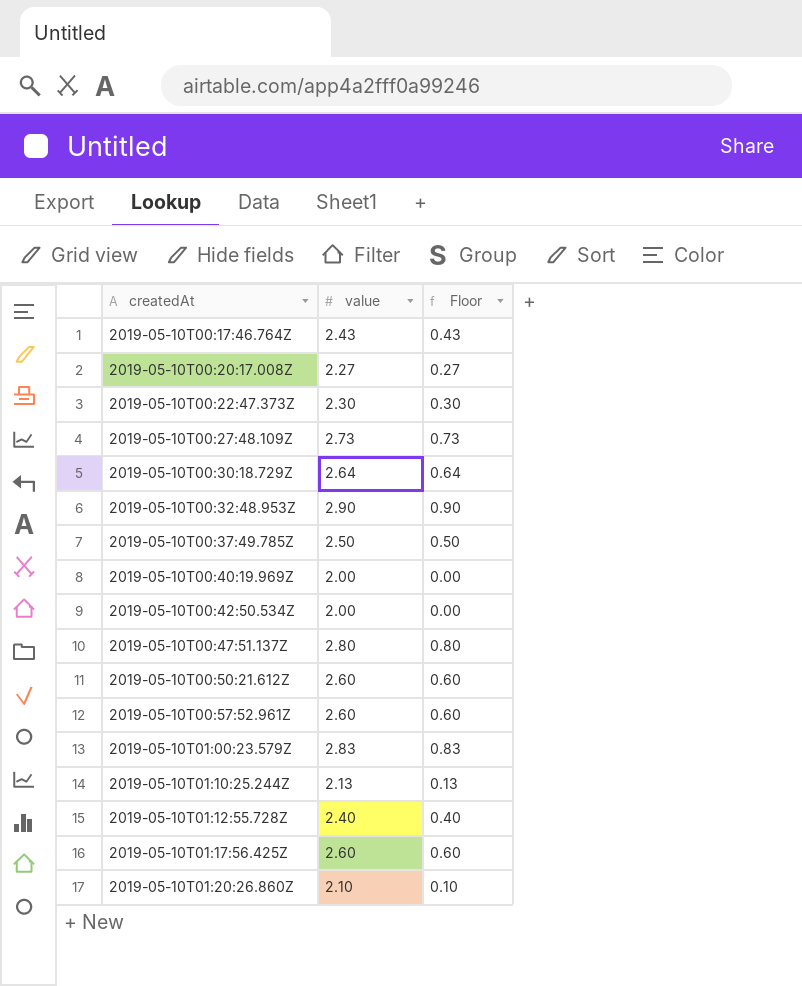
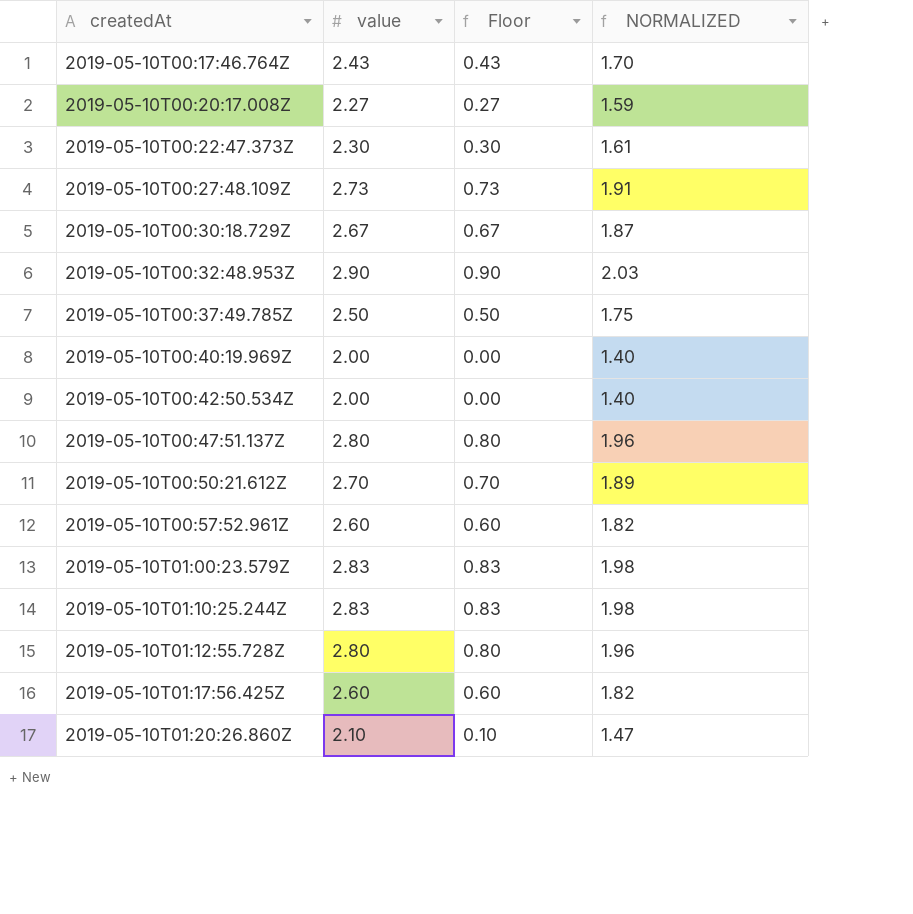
column NORMALIZED | formula: none -> [value] * 0.7
2019-05-10T00:30:18.729Z | value: 2.64 -> 2.67
2019-05-10T00:30:18.729Z | Floor: 0.64 -> 0.67
2019-05-10T00:50:21.612Z | value: 2.60 -> 2.70
2019-05-10T00:50:21.612Z | Floor: 0.60 -> 0.70
2019-05-10T01:10:25.244Z | value: 2.13 -> 2.83
2019-05-10T01:10:25.244Z | Floor: 0.13 -> 0.83
2019-05-10T01:12:55.728Z | value: 2.40 -> 2.80
2019-05-10T01:12:55.728Z | Floor: 0.40 -> 0.80

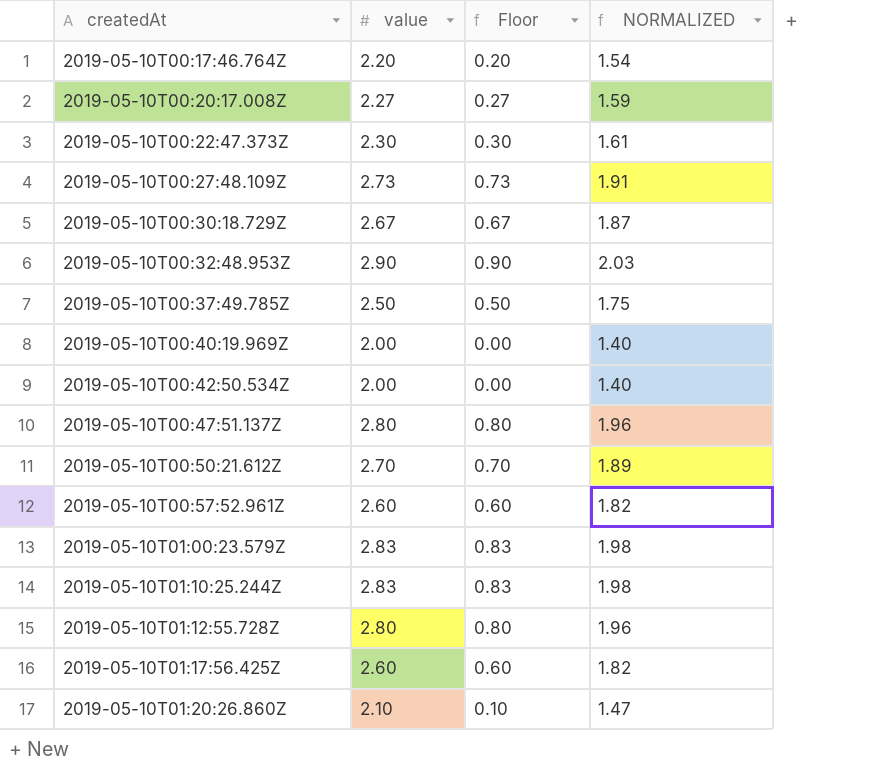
2019-05-10T00:17:46.764Z | value: 2.43 -> 2.20
2019-05-10T00:17:46.764Z | Floor: 0.43 -> 0.20
2019-05-10T00:17:46.764Z | NORMALIZED: 1.70 -> 1.54

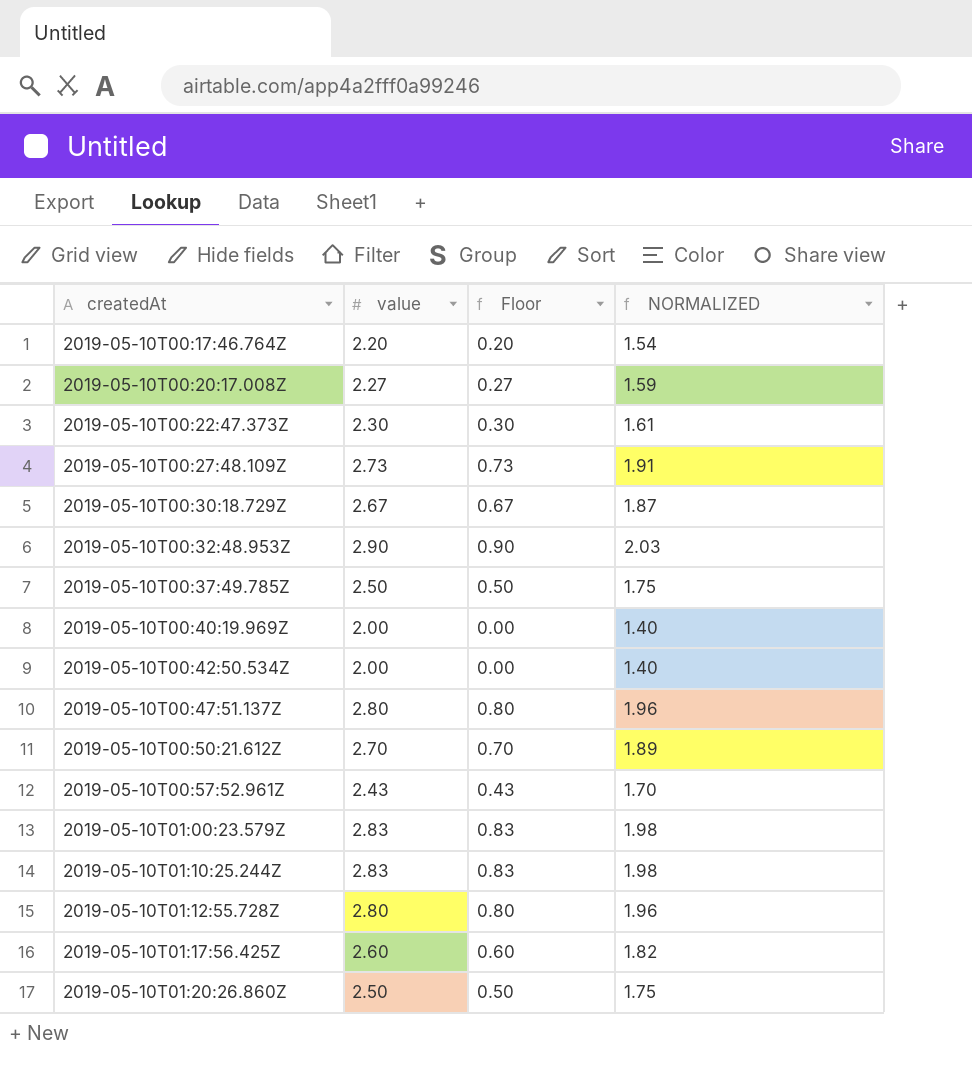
2019-05-10T00:57:52.961Z | value: 2.60 -> 2.43
2019-05-10T00:57:52.961Z | Floor: 0.60 -> 0.43
2019-05-10T00:57:52.961Z | NORMALIZED: 1.82 -> 1.70
2019-05-10T01:20:26.860Z | value: 2.10 -> 2.50
2019-05-10T01:20:26.860Z | Floor: 0.10 -> 0.50
2019-05-10T01:20:26.860Z | NORMALIZED: 1.47 -> 1.75

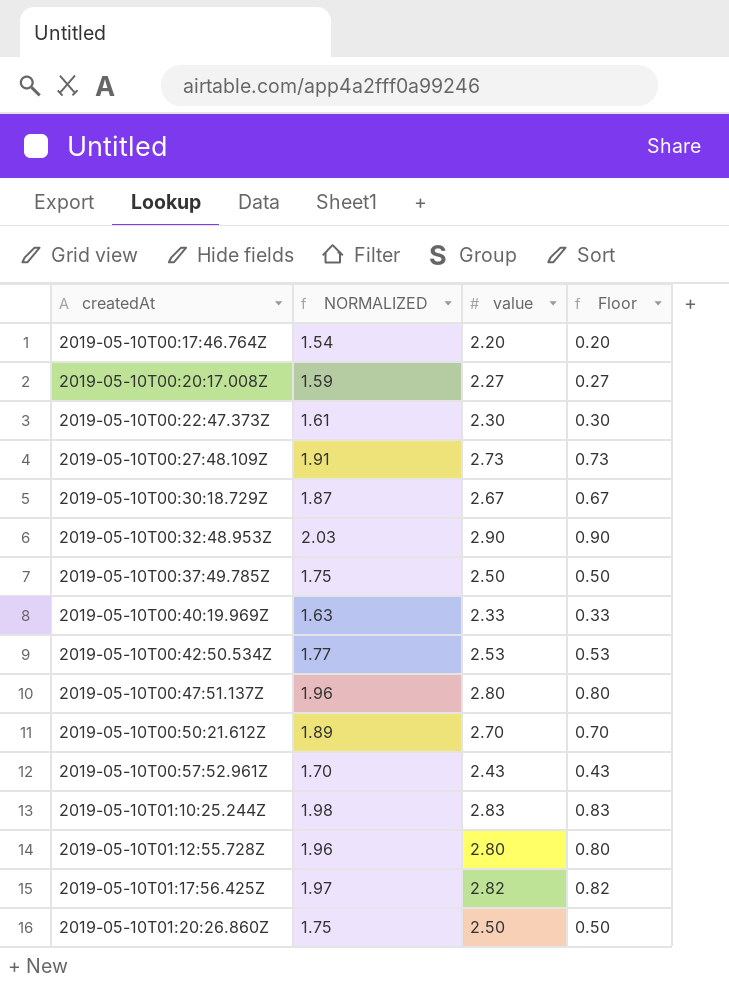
column NORMALIZED | position: 4 -> 2
row 2019-05-10T01:00:23.579Z: 2.83 | 0.83 | 1.98 -> none
2019-05-10T00:40:19.969Z | NORMALIZED: 1.40 -> 1.63
2019-05-10T00:40:19.969Z | value: 2.00 -> 2.33
2019-05-10T00:40:19.969Z | Floor: 0.00 -> 0.33
2019-05-10T00:42:50.534Z | NORMALIZED: 1.40 -> 1.77
2019-05-10T00:42:50.534Z | value: 2.00 -> 2.53
2019-05-10T00:42:50.534Z | Floor: 0.00 -> 0.53
2019-05-10T01:17:56.425Z | NORMALIZED: 1.82 -> 1.97
2019-05-10T01:17:56.425Z | value: 2.60 -> 2.82
2019-05-10T01:17:56.425Z | Floor: 0.60 -> 0.82

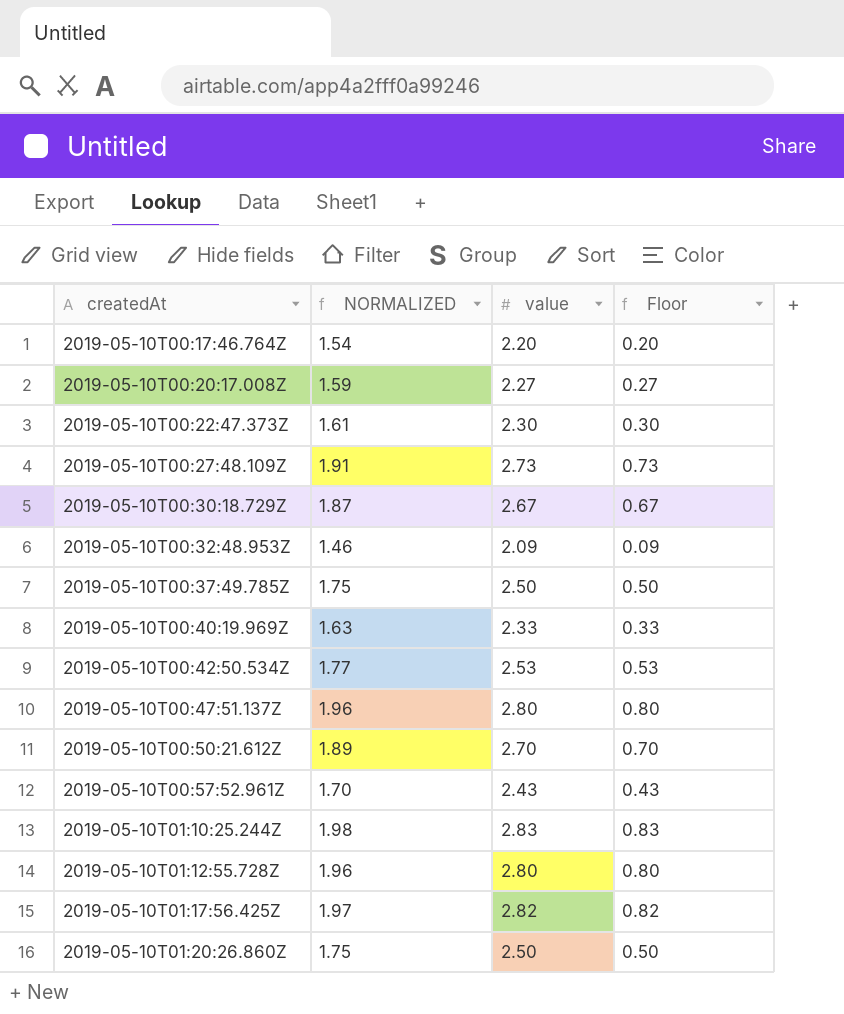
2019-05-10T00:32:48.953Z | NORMALIZED: 2.03 -> 1.46
2019-05-10T00:32:48.953Z | value: 2.90 -> 2.09
2019-05-10T00:32:48.953Z | Floor: 0.90 -> 0.09

